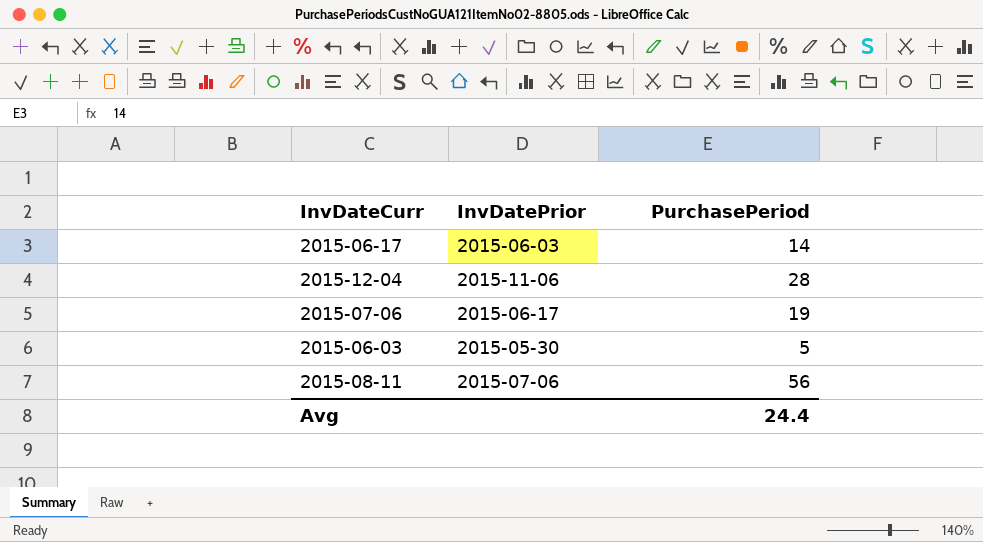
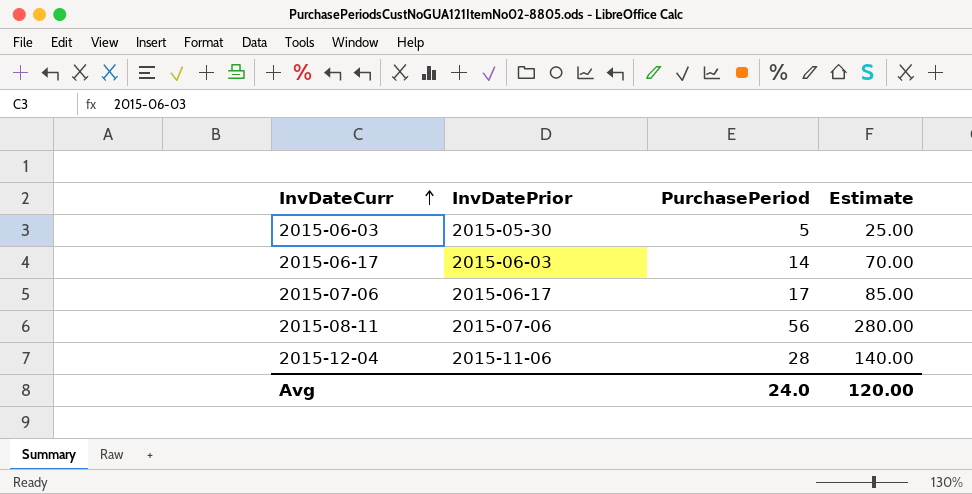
row order: none -> InvDateCurr ascending
column Estimate | formula: none -> [PurchasePeriod] * 5
2015-07-06 | PurchasePeriod: 19 -> 17
Avg | PurchasePeriod: 24.4 -> 24.0

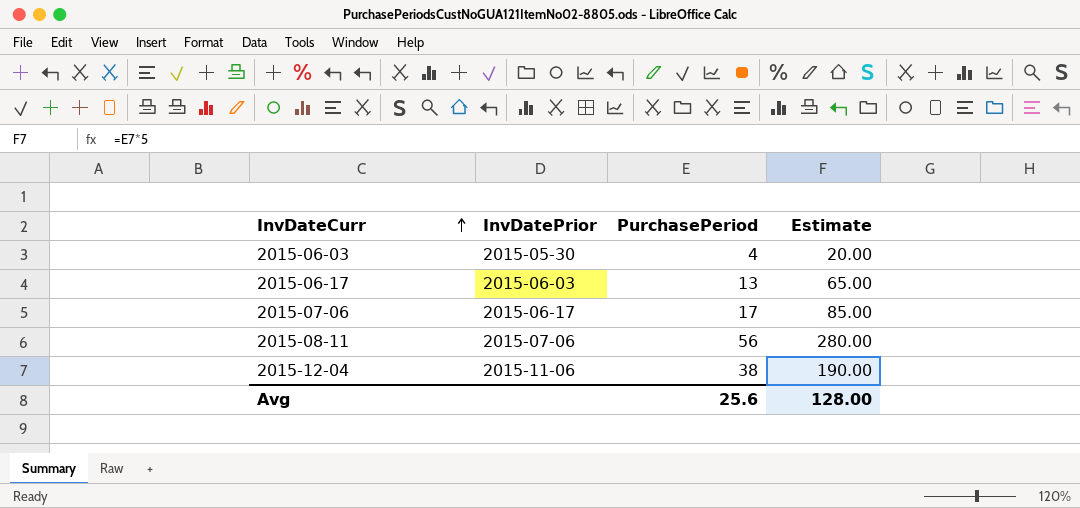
2015-06-03 | PurchasePeriod: 5 -> 4
2015-06-03 | Estimate: 25.00 -> 20.00
2015-06-17 | PurchasePeriod: 14 -> 13
2015-06-17 | Estimate: 70.00 -> 65.00
2015-12-04 | PurchasePeriod: 28 -> 38
2015-12-04 | Estimate: 140.00 -> 190.00
Avg | PurchasePeriod: 24.0 -> 25.6
Avg | Estimate: 120.00 -> 128.00

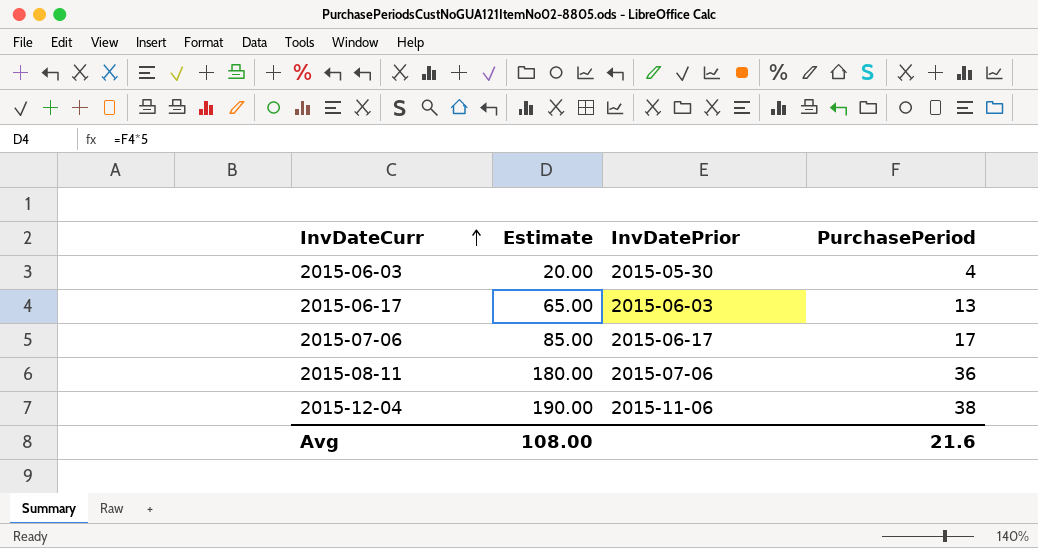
column Estimate | position: 4 -> 2
2015-08-11 | Estimate: 280.00 -> 180.00
2015-08-11 | PurchasePeriod: 56 -> 36
Avg | Estimate: 128.00 -> 108.00
Avg | PurchasePeriod: 25.6 -> 21.6

